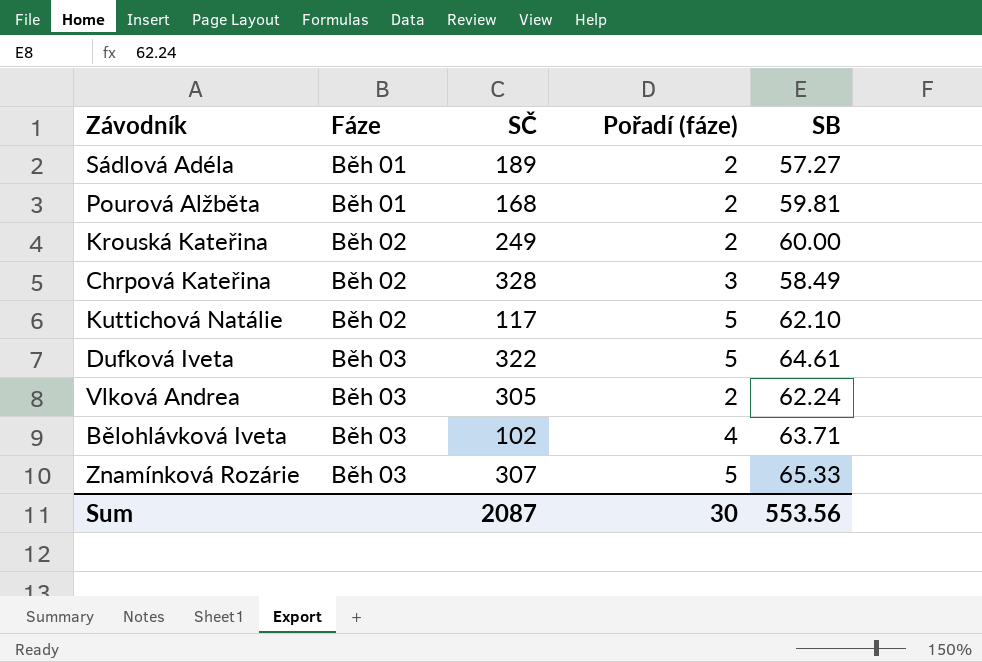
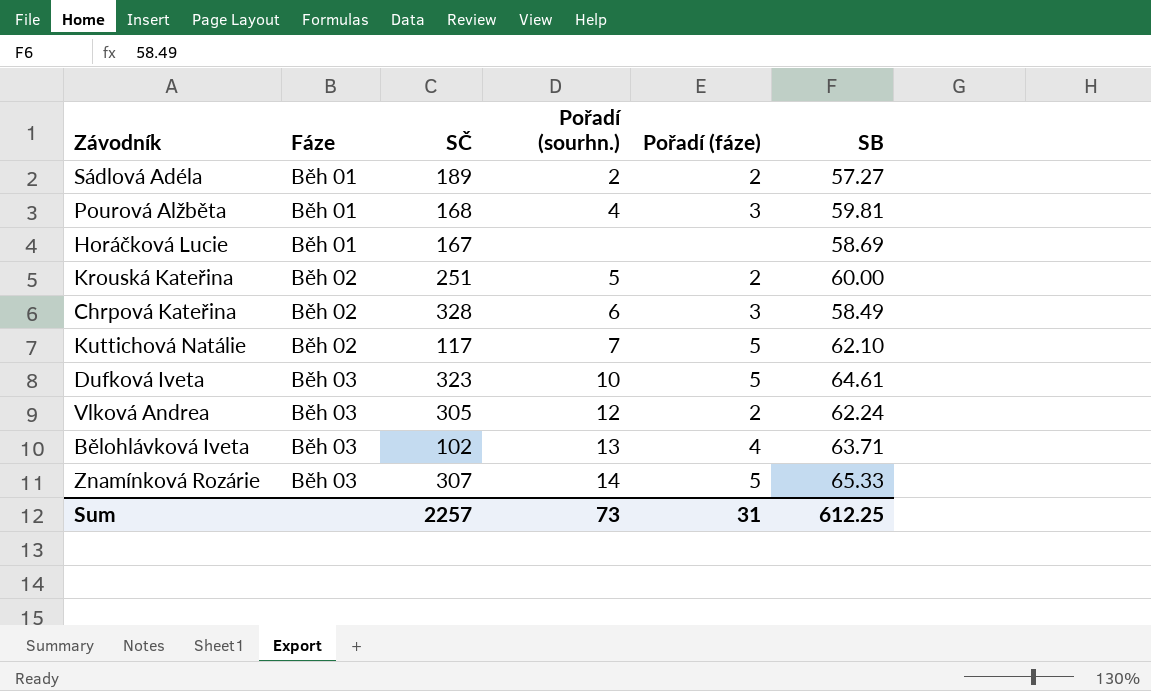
column Pořadí (sourhn.) | position: none -> 4
Pourová Alžběta | Pořadí (fáze): 2 -> 3
row Horáčková Lucie: none -> Běh 01 | 167 | none | none | 58.69
Krouská Kateřina | SČ: 249 -> 251
Dufková Iveta | SČ: 322 -> 323
Sum | SČ: 2087 -> 2257
Sum | Pořadí (fáze): 30 -> 31
Sum | SB: 553.56 -> 612.25

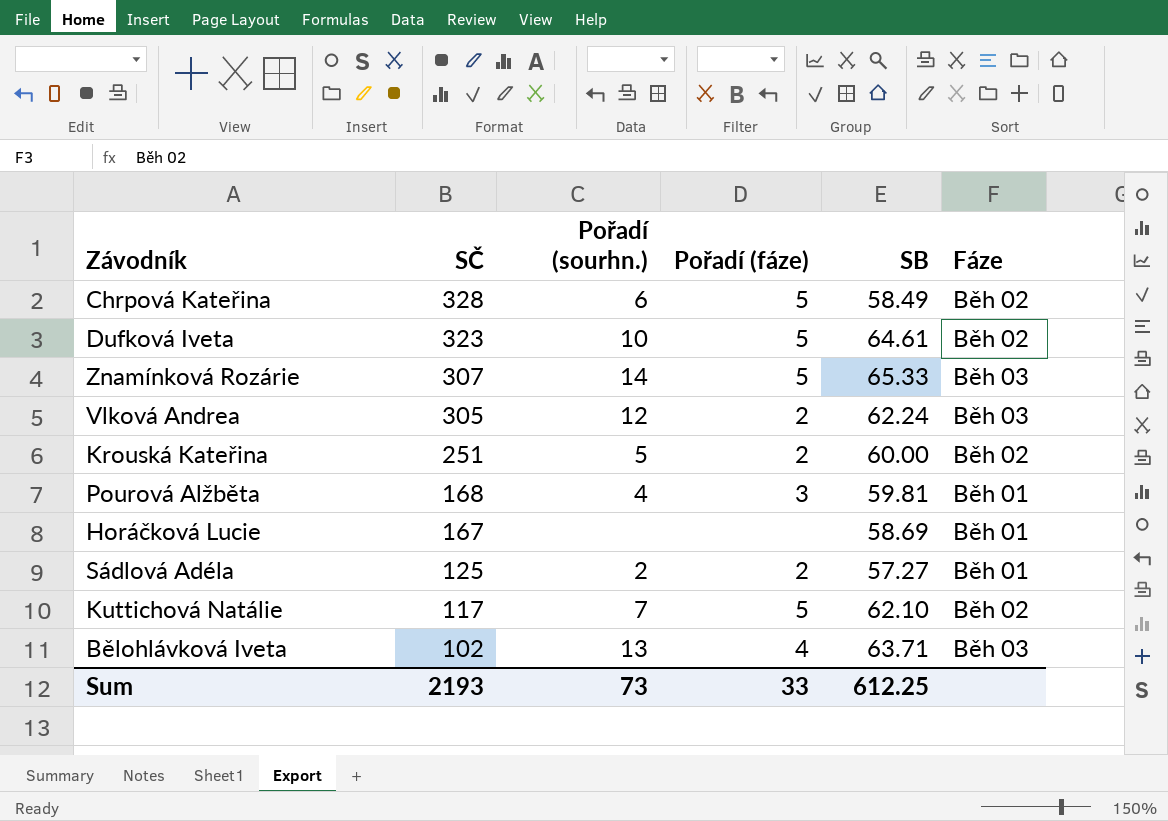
row order: Fáze ascending -> SČ descending
column Fáze | position: 2 -> 6
Chrpová Kateřina | Pořadí (fáze): 3 -> 5
Dufková Iveta | Fáze: Běh 03 -> Běh 02
Sádlová Adéla | SČ: 189 -> 125
Sum | SČ: 2257 -> 2193
Sum | Pořadí (fáze): 31 -> 33

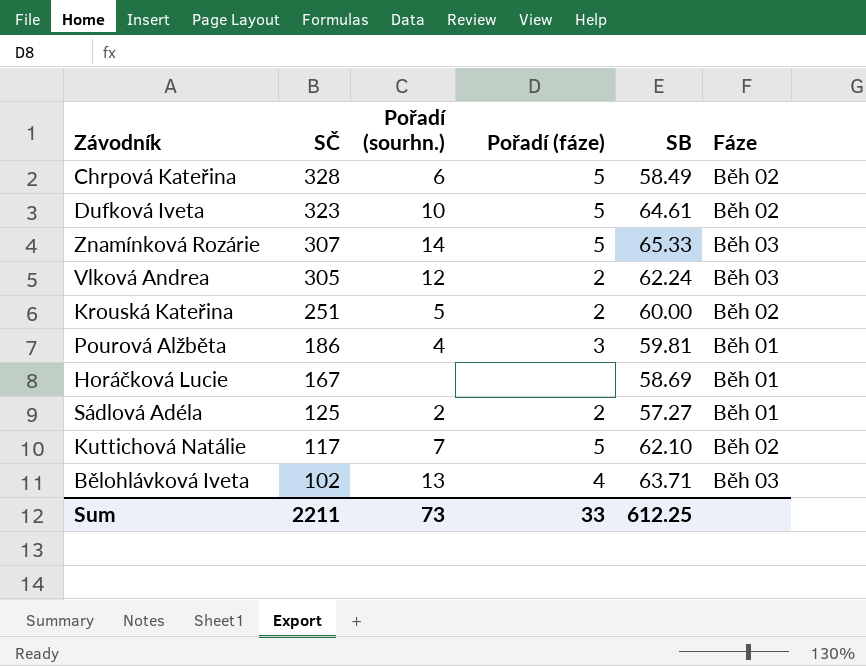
Pourová Alžběta | SČ: 168 -> 186
Sum | SČ: 2193 -> 2211

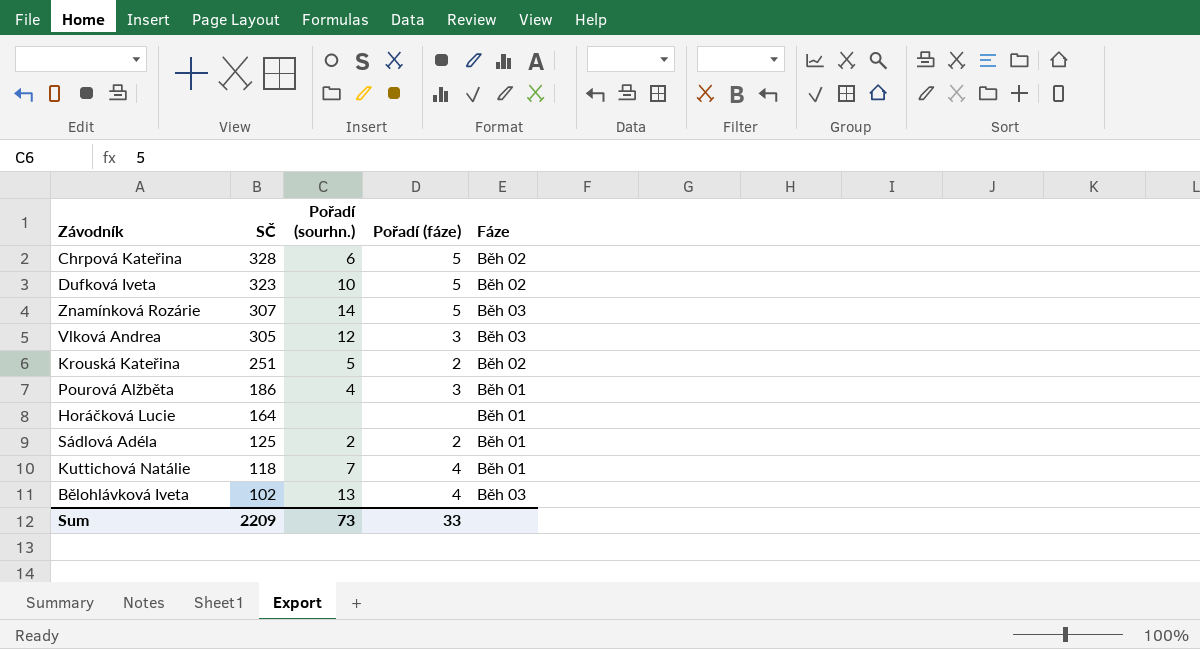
column SB | position: 5 -> none
Vlková Andrea | Pořadí (fáze): 2 -> 3
Horáčková Lucie | SČ: 167 -> 164
Kuttichová Natálie | SČ: 117 -> 118
Kuttichová Natálie | Pořadí (fáze): 5 -> 4
Kuttichová Natálie | Fáze: Běh 02 -> Běh 01
Sum | SČ: 2211 -> 2209

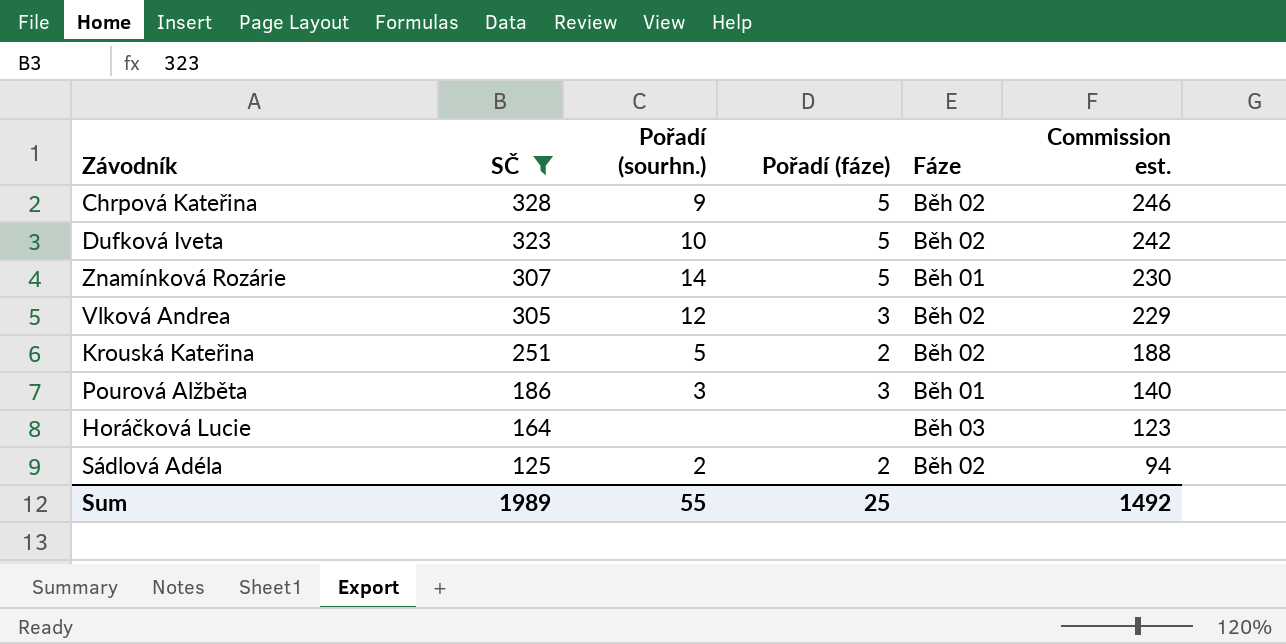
filter: none -> SČ >= 125
column Commission est. | formula: none -> [SČ] * 0.75
Chrpová Kateřina | Pořadí (sourhn.): 6 -> 9
Znamínková Rozárie | Fáze: Běh 03 -> Běh 01
Vlková Andrea | Fáze: Běh 03 -> Běh 02
Pourová Alžběta | Pořadí (sourhn.): 4 -> 3
Horáčková Lucie | Fáze: Běh 01 -> Běh 03
Sádlová Adéla | Fáze: Běh 01 -> Běh 02
Sum | SČ: 2209 -> 1989
Sum | Pořadí (sourhn.): 73 -> 55
Sum | Pořadí (fáze): 33 -> 25

